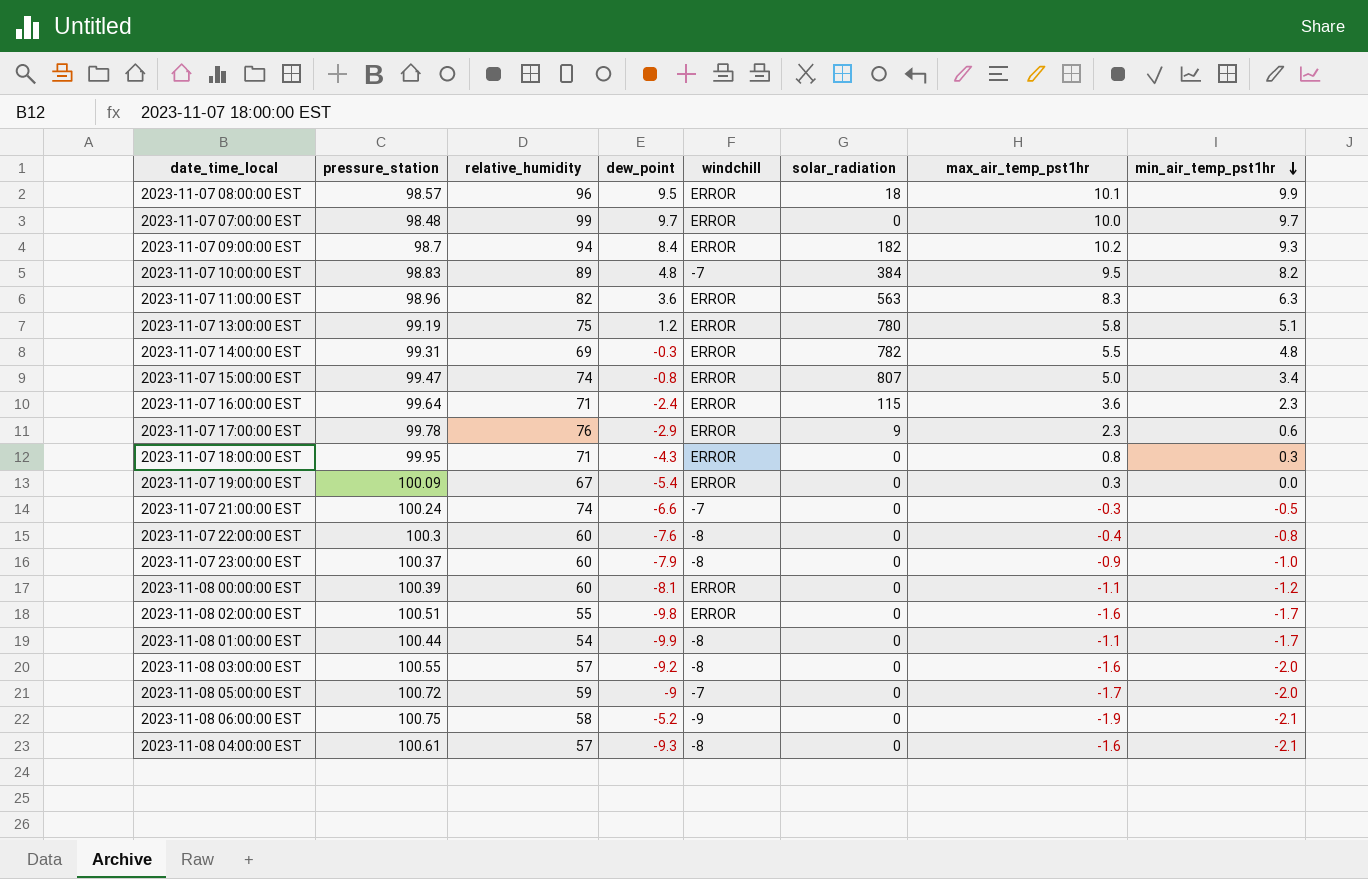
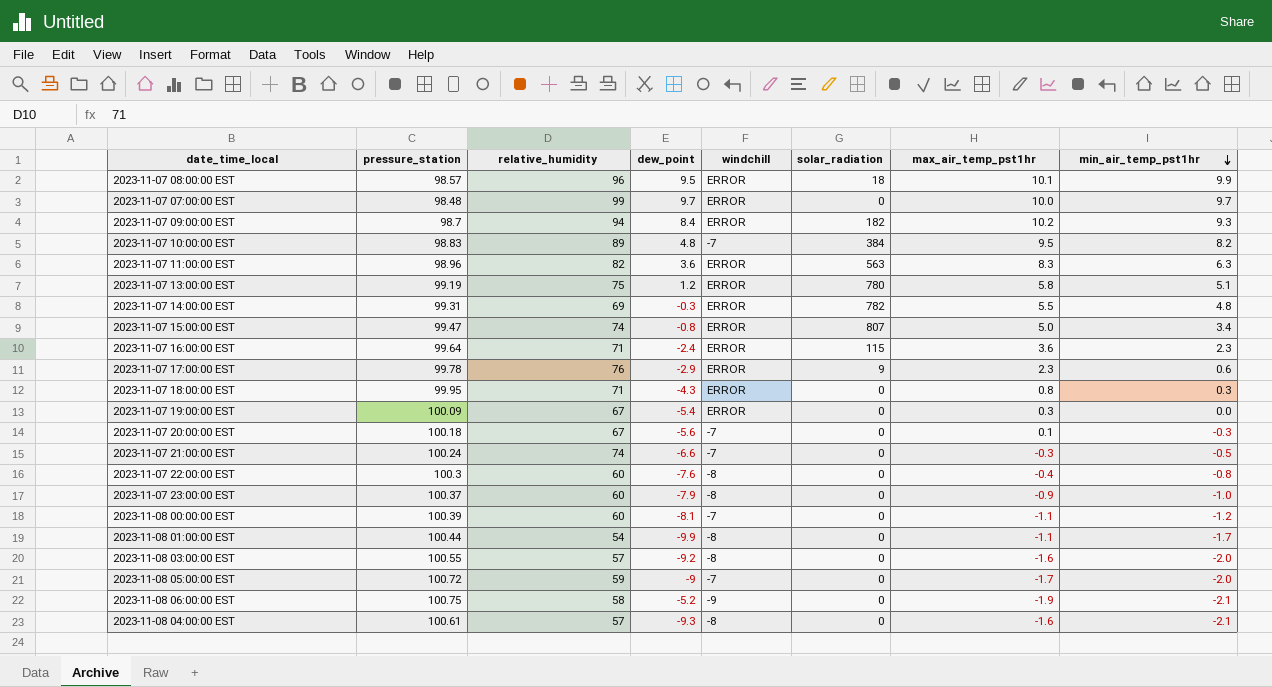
row 2023-11-08 02:00:00 EST: 100.51 | 55 | -9.8 | ERROR | 0 | -1.6 | -1.7 -> none
row 2023-11-07 20:00:00 EST: none -> 100.18 | 67 | -5.6 | -7 | 0 | 0.1 | -0.3
2023-11-08 00:00:00 EST | windchill: ERROR -> -7

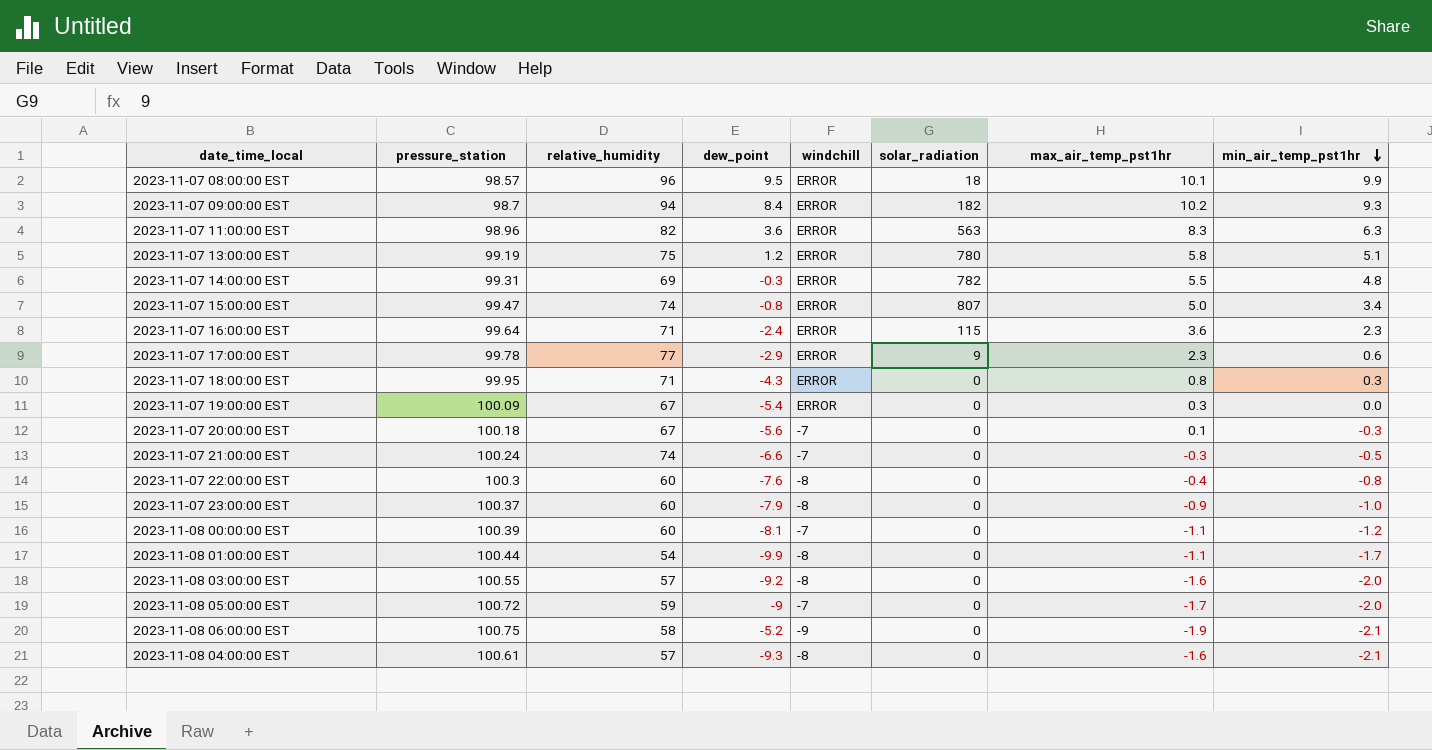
row 2023-11-07 07:00:00 EST: 98.48 | 99 | 9.7 | ERROR | 0 | 10.0 | 9.7 -> none
row 2023-11-07 10:00:00 EST: 98.83 | 89 | 4.8 | -7 | 384 | 9.5 | 8.2 -> none
2023-11-07 17:00:00 EST | relative_humidity: 76 -> 77

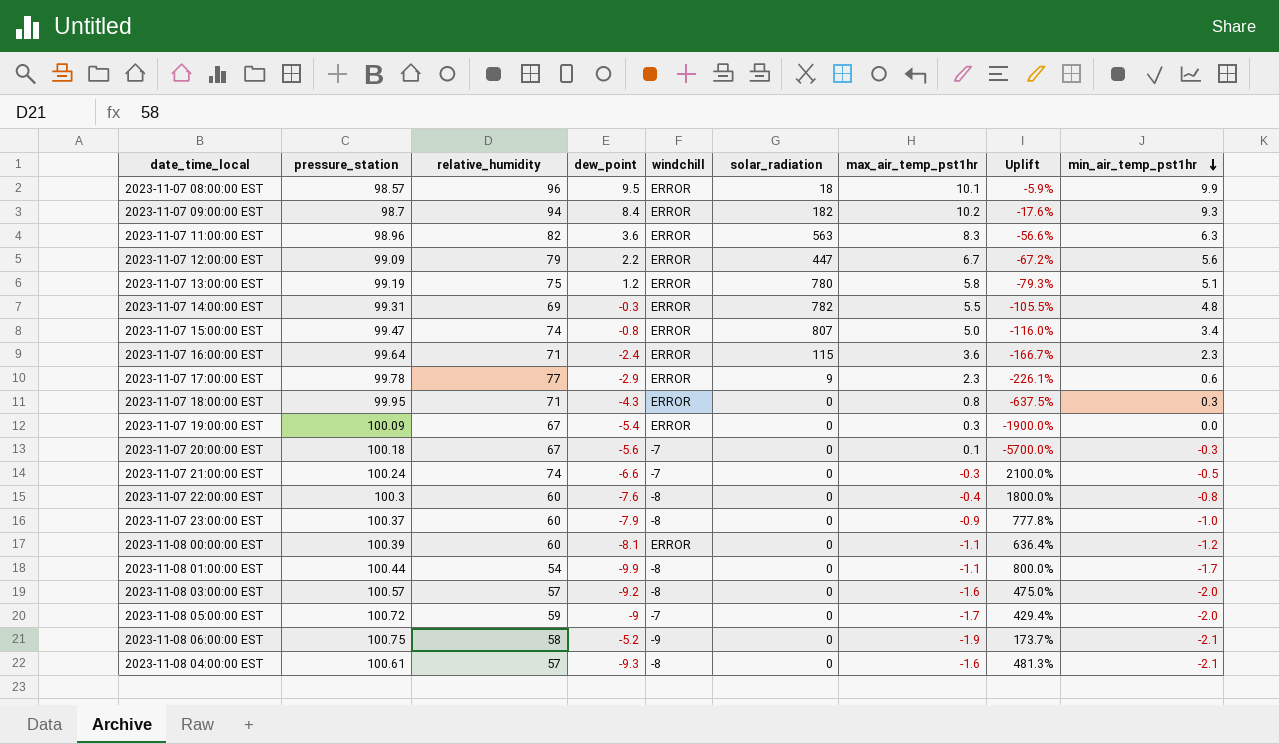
column Uplift | formula: none -> ([dew_point] - [max_air_temp_pst1hr]) / [max_air_temp_pst1hr]
row 2023-11-07 12:00:00 EST: none -> 99.09 | 79 | 2.2 | ERROR | 447 | 6.7 | -67.2% | 5.6
2023-11-08 00:00:00 EST | windchill: -7 -> ERROR
2023-11-08 03:00:00 EST | pressure_station: 100.55 -> 100.57

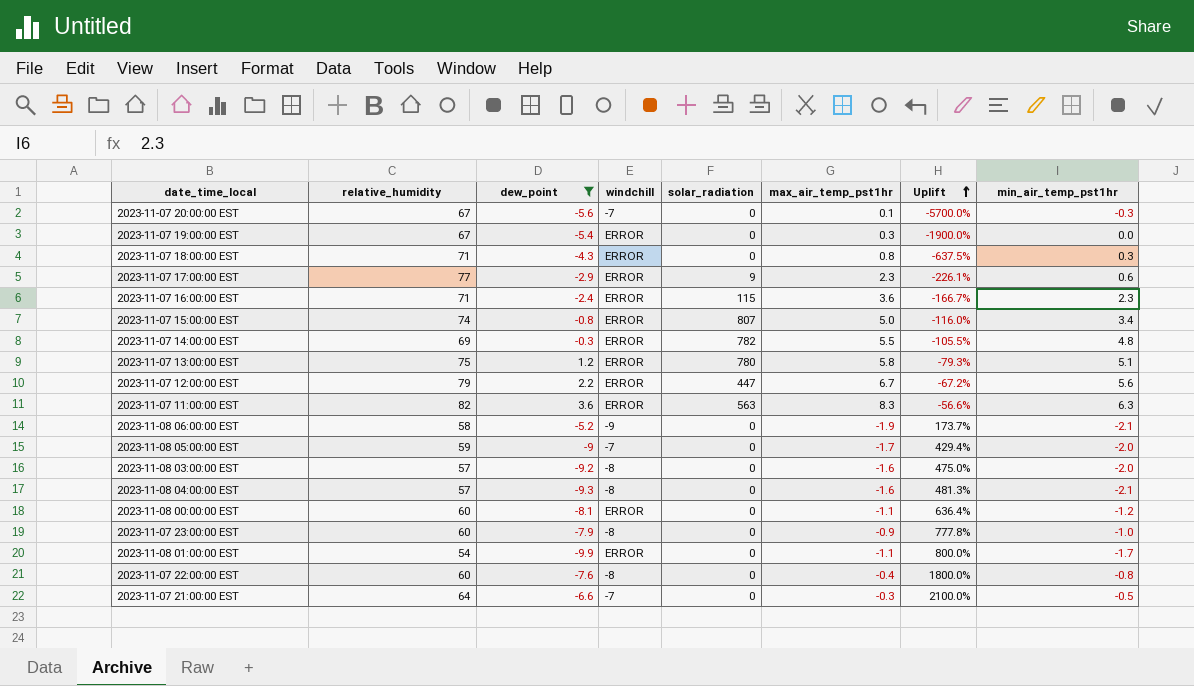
filter: none -> dew_point <= 3.6
row order: min_air_temp_pst1hr descending -> Uplift ascending
column pressure_station | position: 2 -> none
2023-11-08 01:00:00 EST | windchill: -8 -> ERROR
2023-11-07 21:00:00 EST | relative_humidity: 74 -> 64

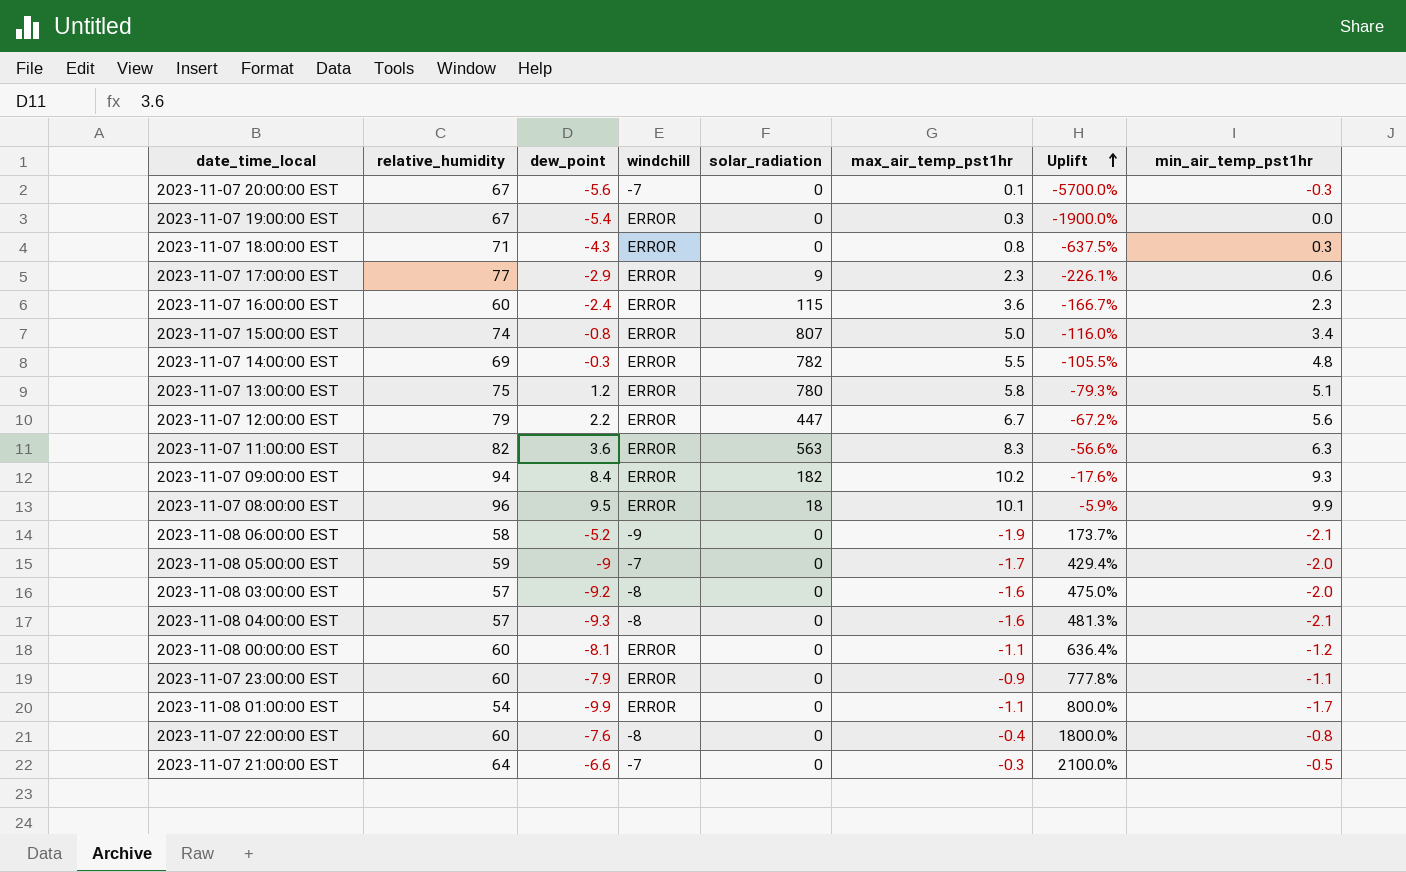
filter: dew_point <= 3.6 -> none
2023-11-07 16:00:00 EST | relative_humidity: 71 -> 60
2023-11-07 23:00:00 EST | windchill: -8 -> ERROR
2023-11-07 23:00:00 EST | min_air_temp_pst1hr: -1.0 -> -1.1

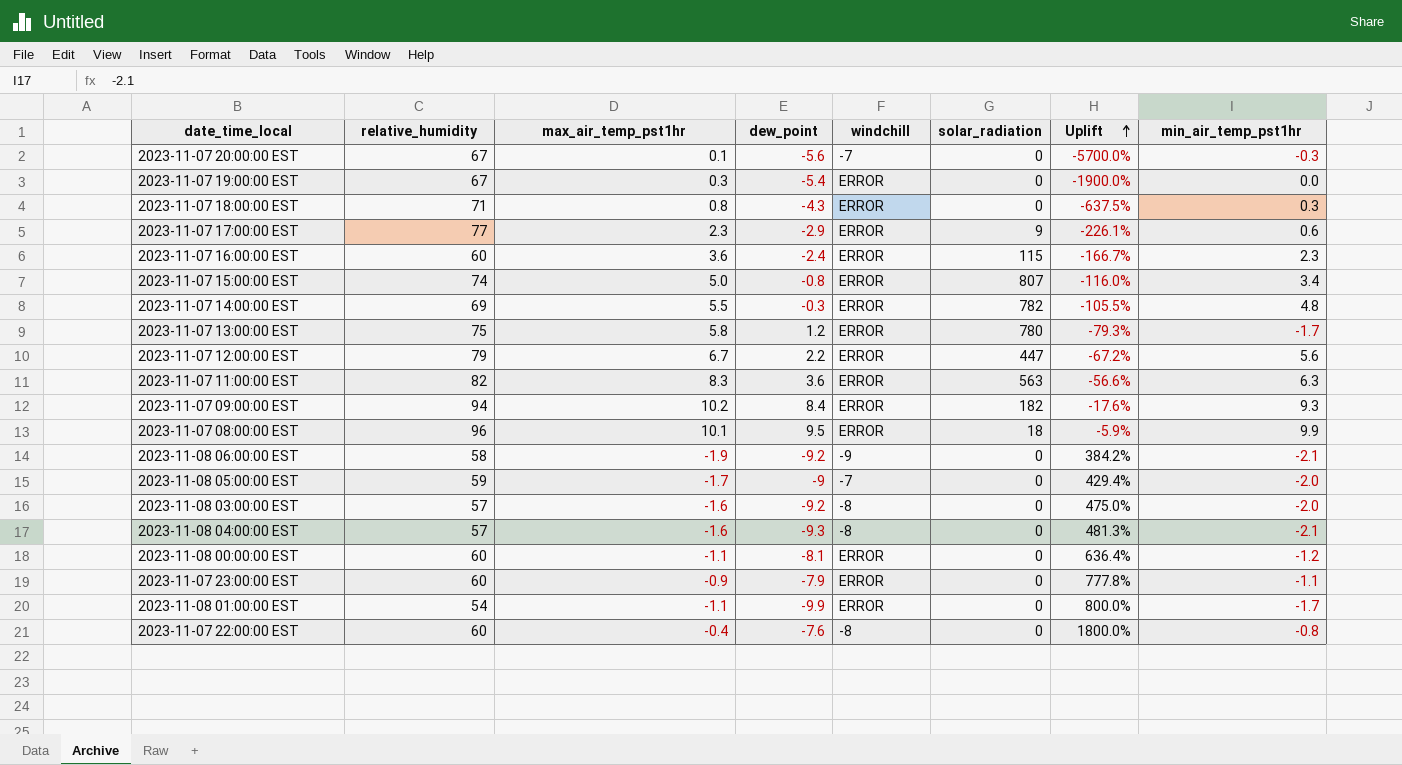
column max_air_temp_pst1hr | position: 6 -> 3
row 2023-11-07 21:00:00 EST: 64 | -6.6 | -7 | 0 | -0.3 | 2100.0% | -0.5 -> none
2023-11-07 13:00:00 EST | min_air_temp_pst1hr: 5.1 -> -1.7
2023-11-08 06:00:00 EST | dew_point: -5.2 -> -9.2
2023-11-08 06:00:00 EST | Uplift: 173.7% -> 384.2%

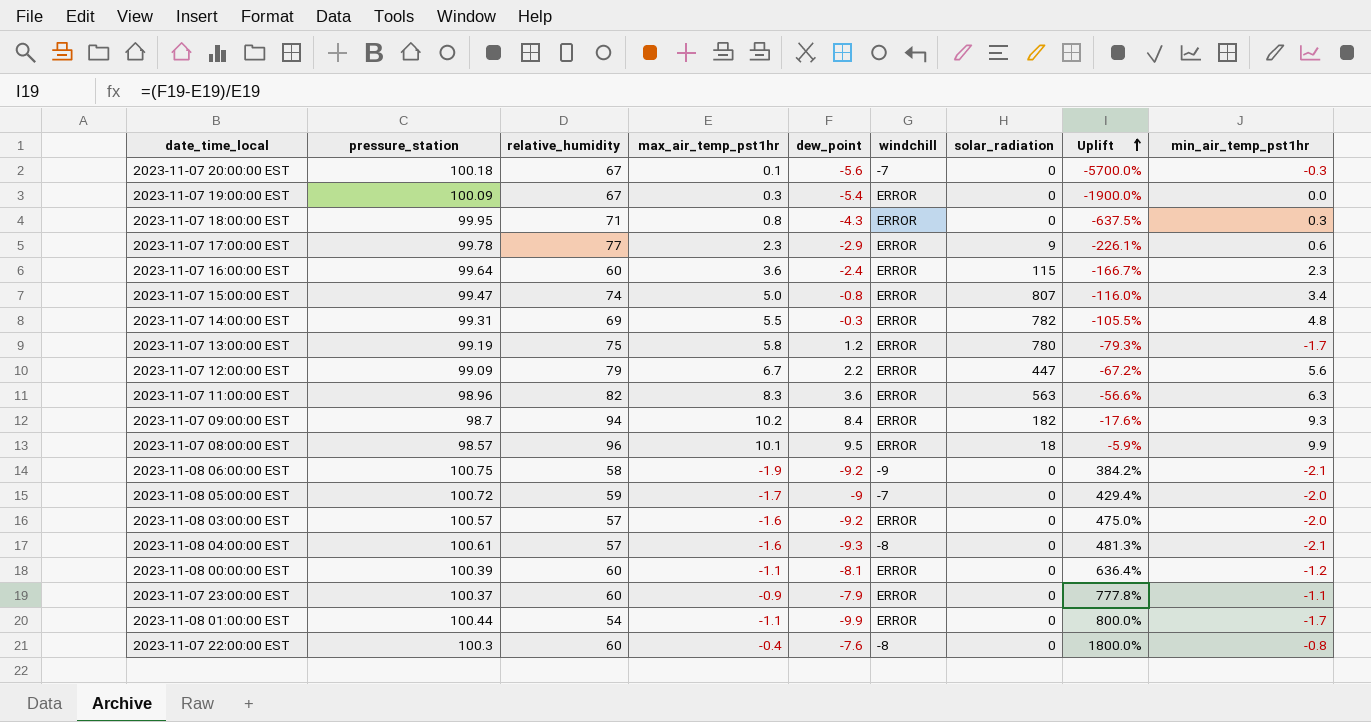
column pressure_station | position: none -> 2
2023-11-08 03:00:00 EST | windchill: -8 -> ERROR

